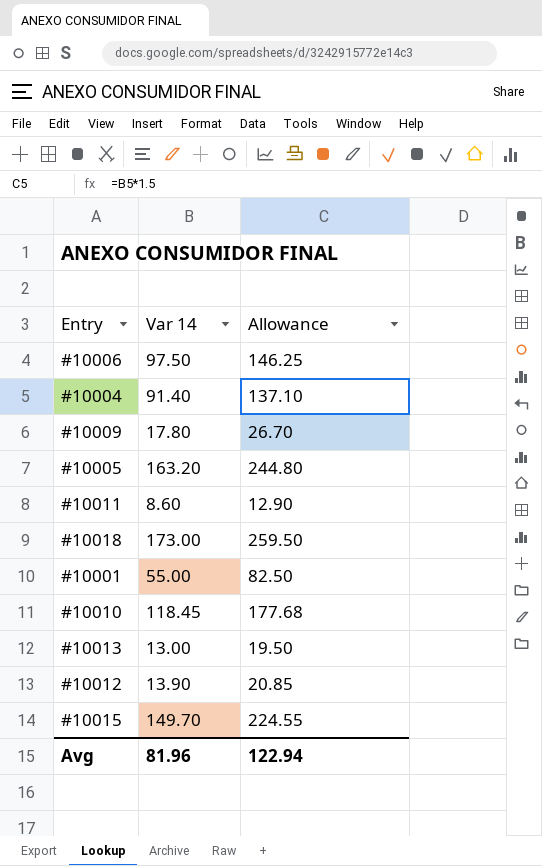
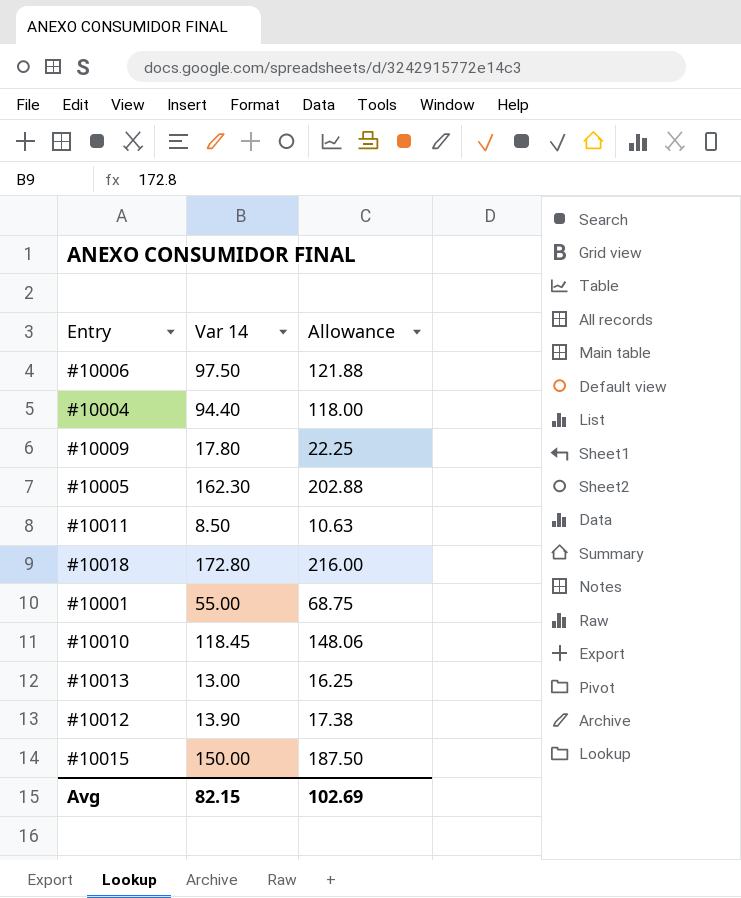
column Allowance | formula: [Var 14] * 1.5 -> [Var 14] * 1.25
#10004 | Var 14: 91.40 -> 94.40
#10005 | Var 14: 163.20 -> 162.30
#10011 | Var 14: 8.60 -> 8.50
#10018 | Var 14: 173.00 -> 172.80
#10015 | Var 14: 149.70 -> 150.00
Avg | Var 14: 81.96 -> 82.15
Avg | Allowance: 122.94 -> 102.69

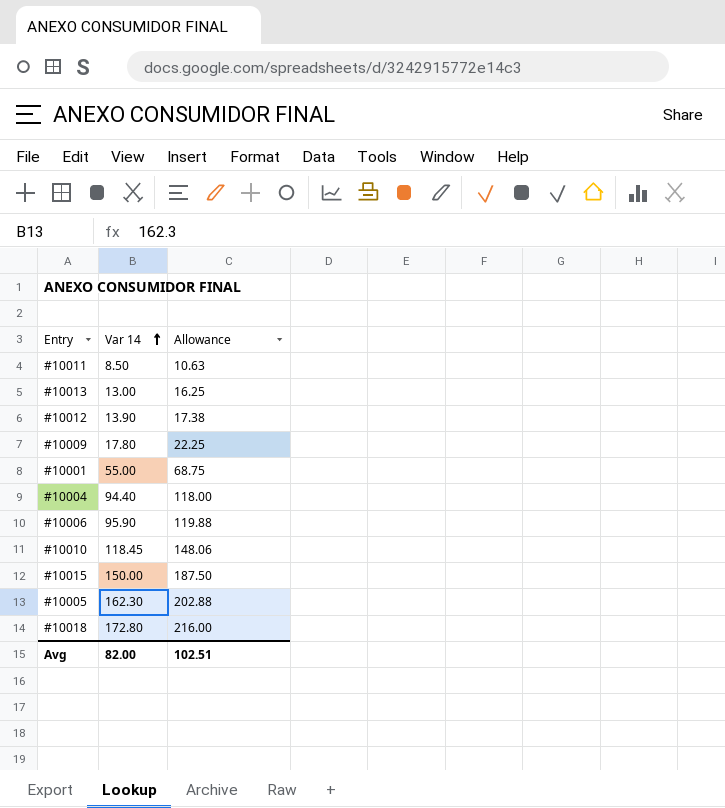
row order: none -> Var 14 ascending
#10006 | Var 14: 97.50 -> 95.90
#10006 | Allowance: 121.88 -> 119.88
Avg | Var 14: 82.15 -> 82.00
Avg | Allowance: 102.69 -> 102.51

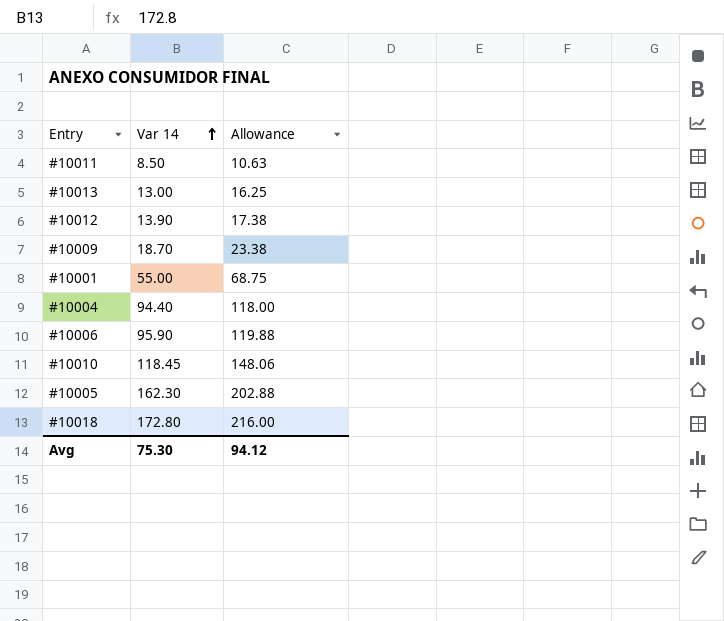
row #10015: 150.00 | 187.50 -> none
#10009 | Var 14: 17.80 -> 18.70
#10009 | Allowance: 22.25 -> 23.38
Avg | Var 14: 82.00 -> 75.30
Avg | Allowance: 102.51 -> 94.12

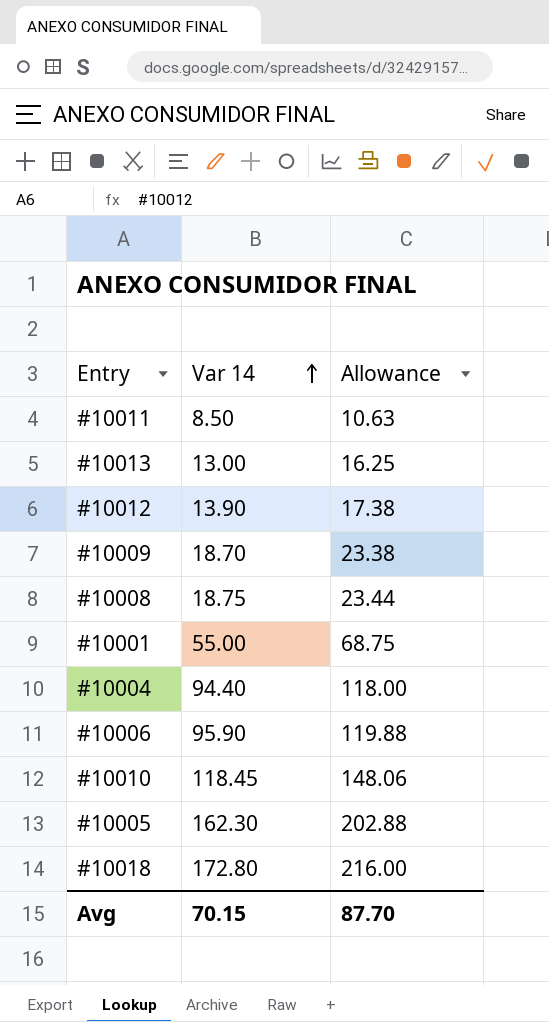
row #10008: none -> 18.75 | 23.44
Avg | Var 14: 75.30 -> 70.15
Avg | Allowance: 94.12 -> 87.70

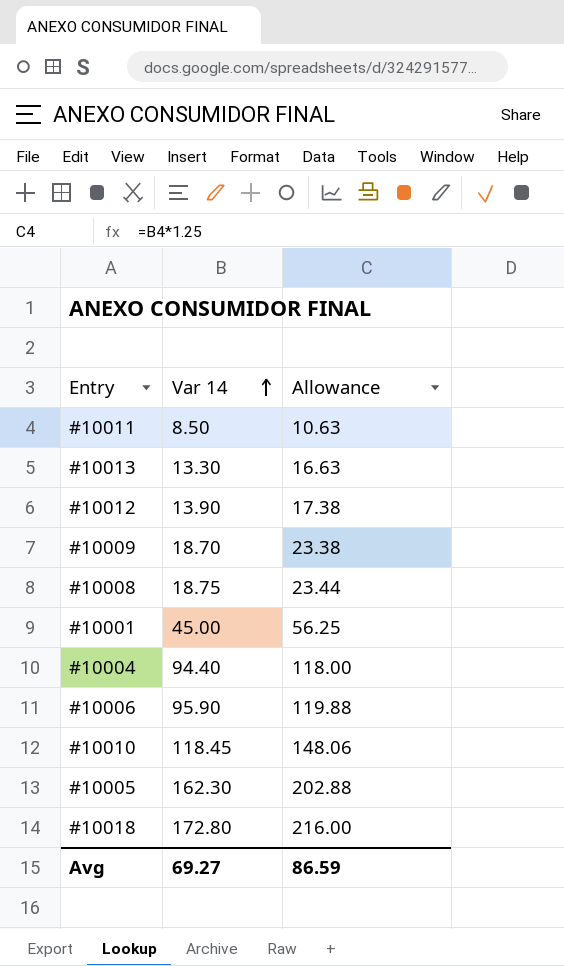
#10013 | Var 14: 13.00 -> 13.30
#10013 | Allowance: 16.25 -> 16.63
#10001 | Var 14: 55.00 -> 45.00
#10001 | Allowance: 68.75 -> 56.25
Avg | Var 14: 70.15 -> 69.27
Avg | Allowance: 87.70 -> 86.59

